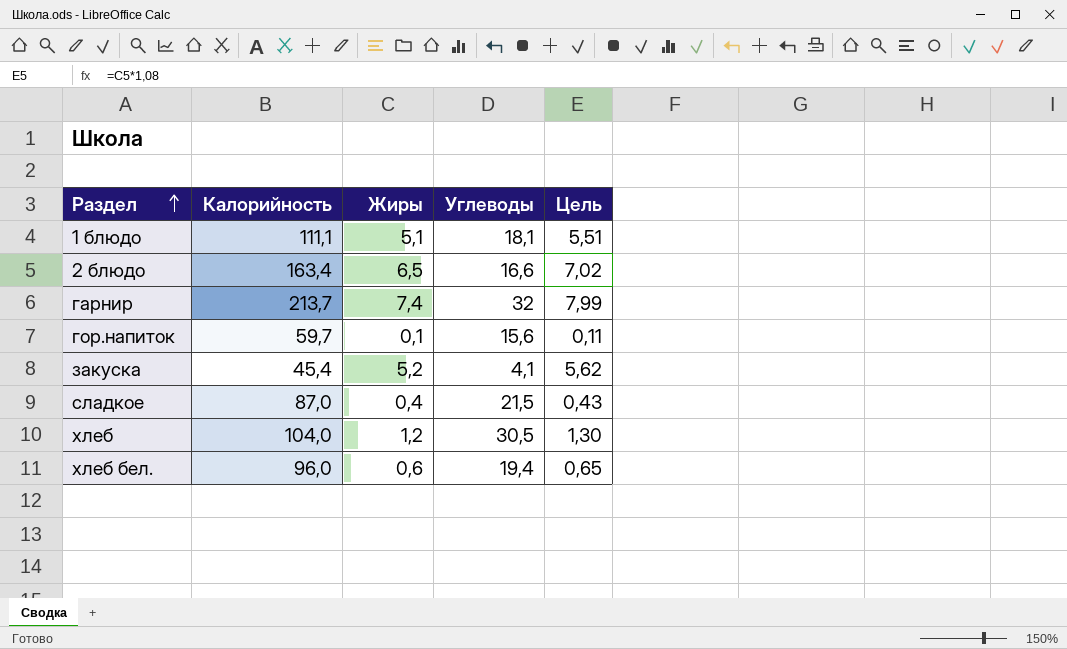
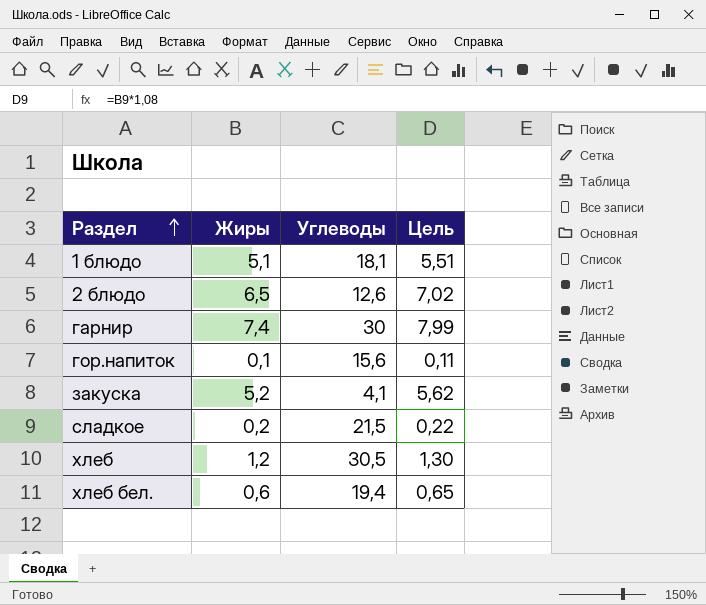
column Калорийность | position: 2 -> none
2 блюдо | Углеводы: 16,6 -> 12,6
гарнир | Углеводы: 32 -> 30
сладкое | Жиры: 0,4 -> 0,2
сладкое | Цель: 0,43 -> 0,22

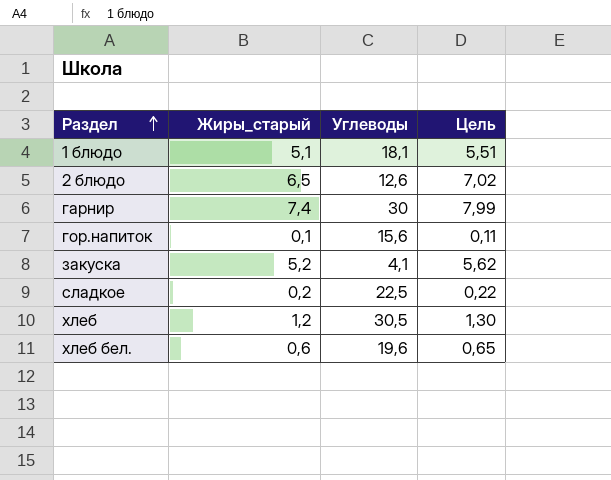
column name: Жиры -> Жиры_старый
сладкое | Углеводы: 21,5 -> 22,5
хлеб бел. | Углеводы: 19,4 -> 19,6

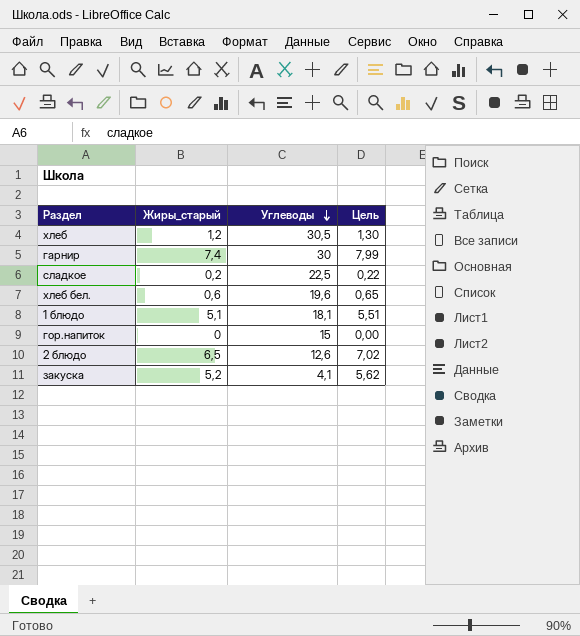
row order: Раздел ascending -> Углеводы descending
гор.напиток | Жиры_старый: 0,1 -> 0
гор.напиток | Углеводы: 15,6 -> 15
гор.напиток | Цель: 0,11 -> 0,00

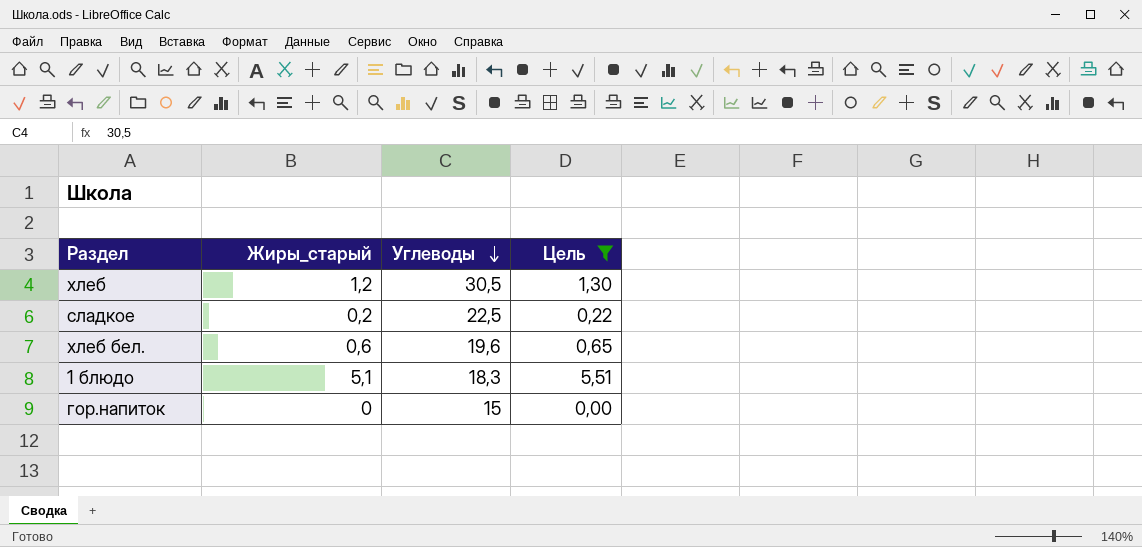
filter: none -> Цель <= 5,51
1 блюдо | Углеводы: 18,1 -> 18,3

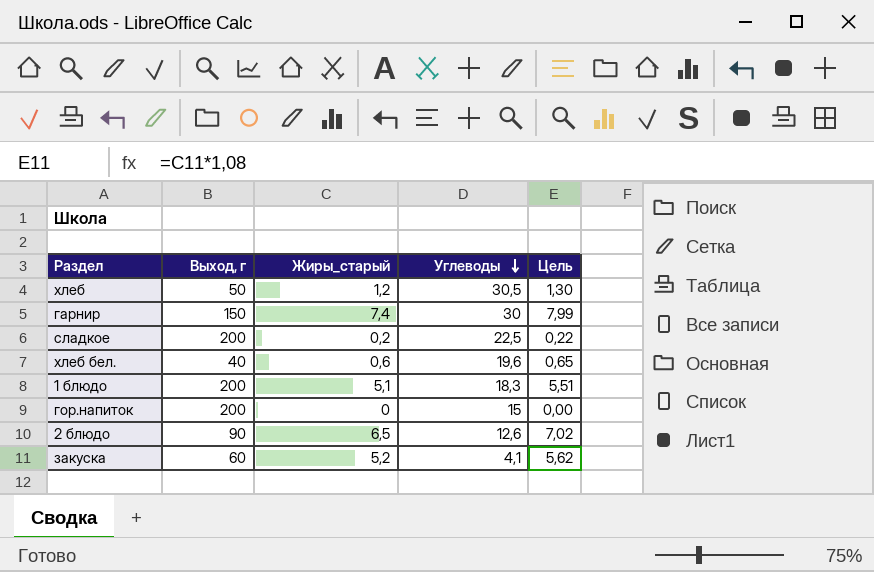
filter: Цель <= 5,51 -> none
column Выход, г | position: none -> 2

